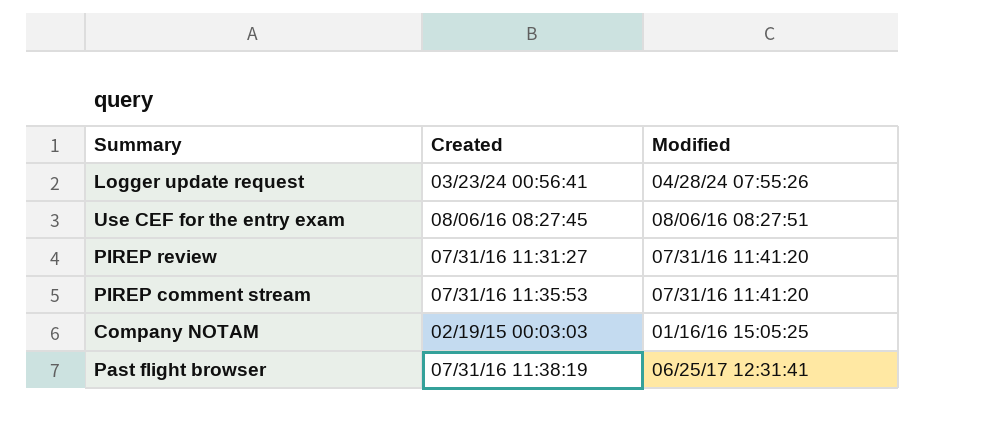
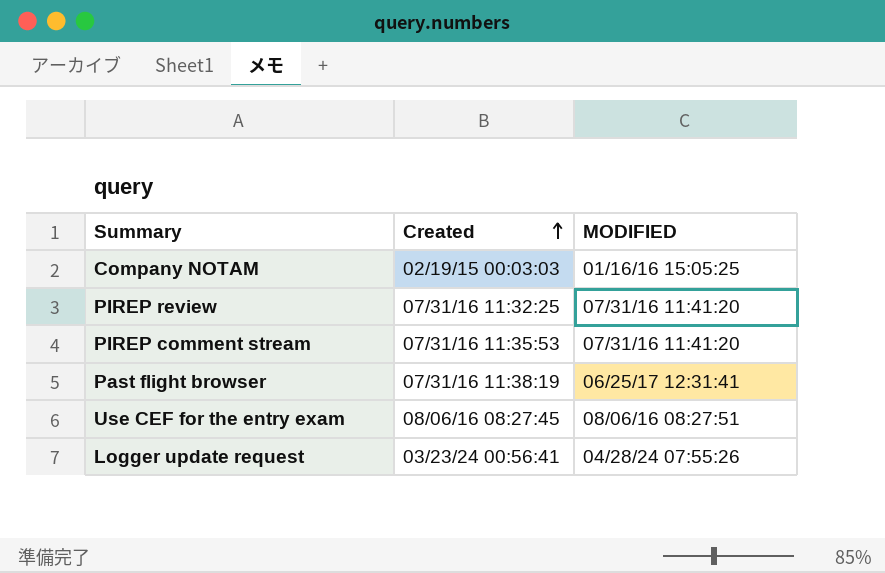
row order: none -> Created ascending
column name: Modified -> MODIFIED
PIREP review | Created: 07/31/16 11:31:27 -> 07/31/16 11:32:25

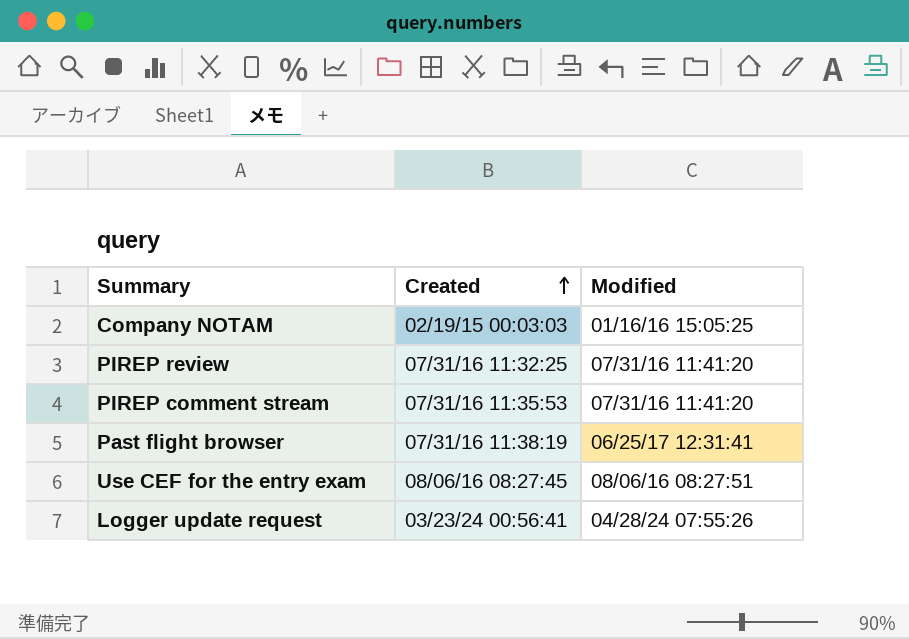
column name: MODIFIED -> Modified

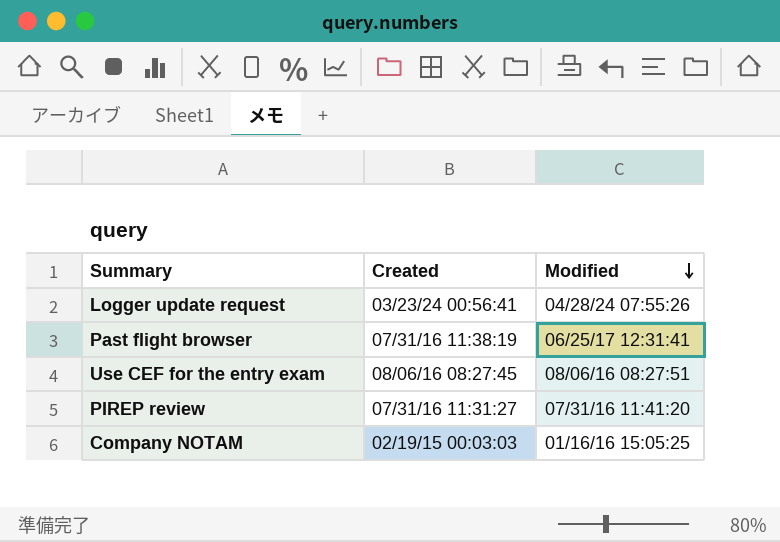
row order: Created ascending -> Modified descending
row PIREP comment stream: 07/31/16 11:35:53 | 07/31/16 11:41:20 -> none
PIREP review | Created: 07/31/16 11:32:25 -> 07/31/16 11:31:27

